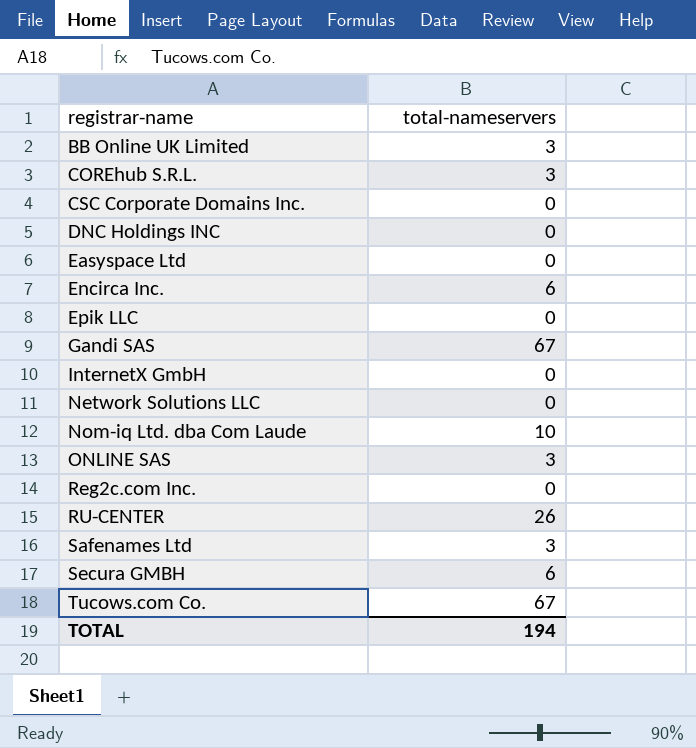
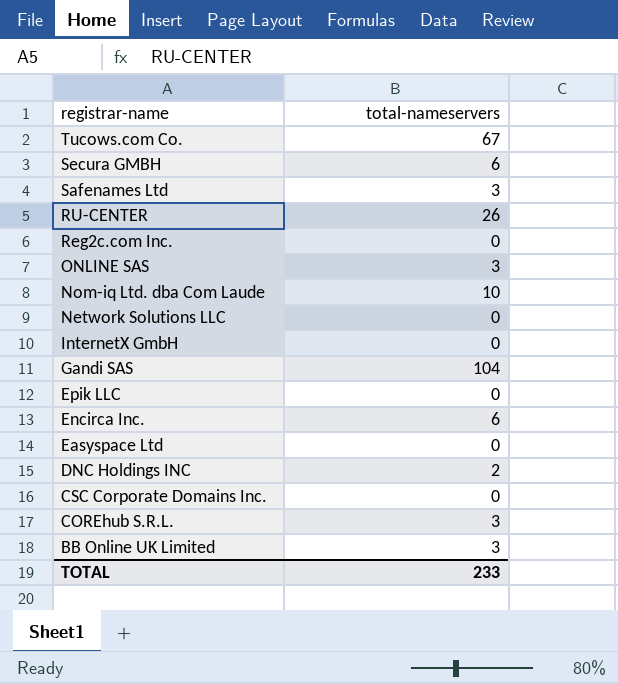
row order: registrar-name ascending -> registrar-name descending
Gandi SAS | total-nameservers: 67 -> 104
DNC Holdings INC | total-nameservers: 0 -> 2
TOTAL | total-nameservers: 194 -> 233

